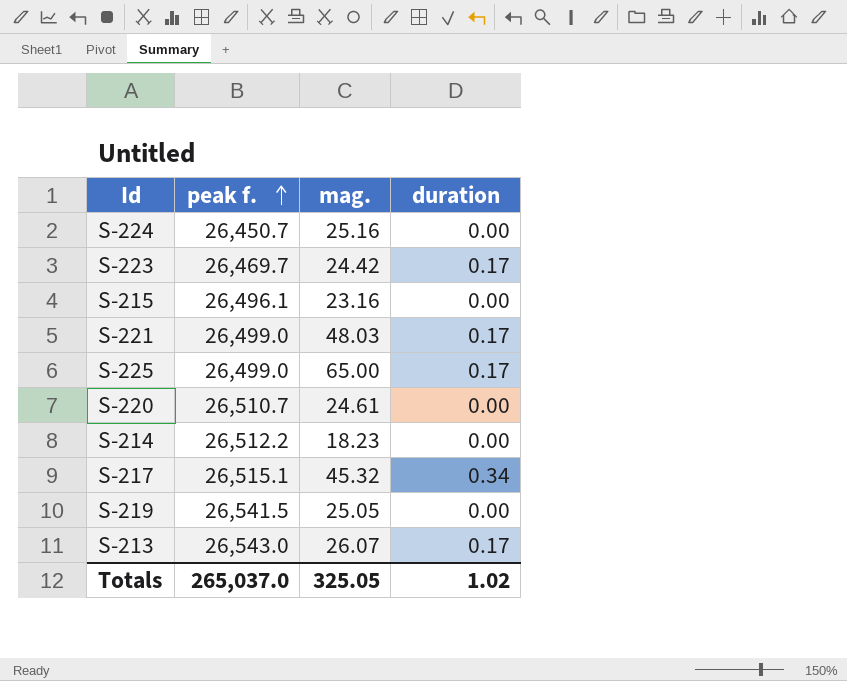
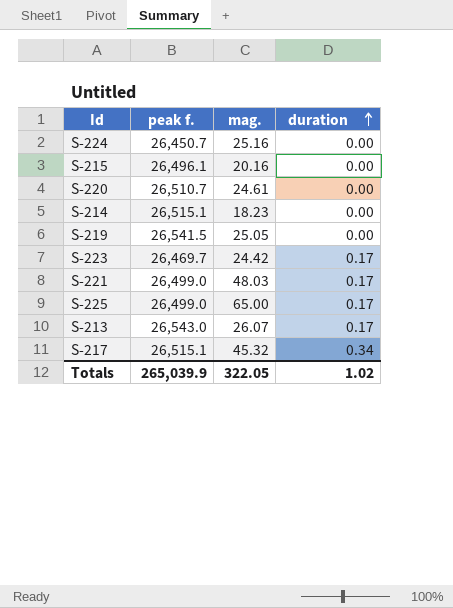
row order: peak f. ascending -> duration ascending
S-215 | mag.: 23.16 -> 20.16
S-214 | peak f.: 26,512.2 -> 26,515.1
Totals | peak f.: 265,037.0 -> 265,039.9
Totals | mag.: 325.05 -> 322.05

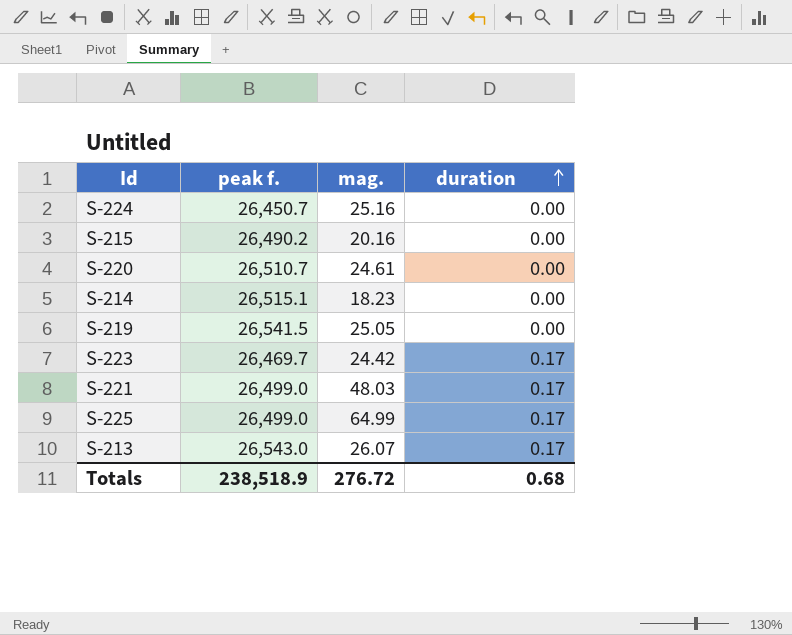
row S-217: 26,515.1 | 45.32 | 0.34 -> none
S-215 | peak f.: 26,496.1 -> 26,490.2
S-225 | mag.: 65.00 -> 64.99
Totals | peak f.: 265,039.9 -> 238,518.9
Totals | mag.: 322.05 -> 276.72
Totals | duration: 1.02 -> 0.68

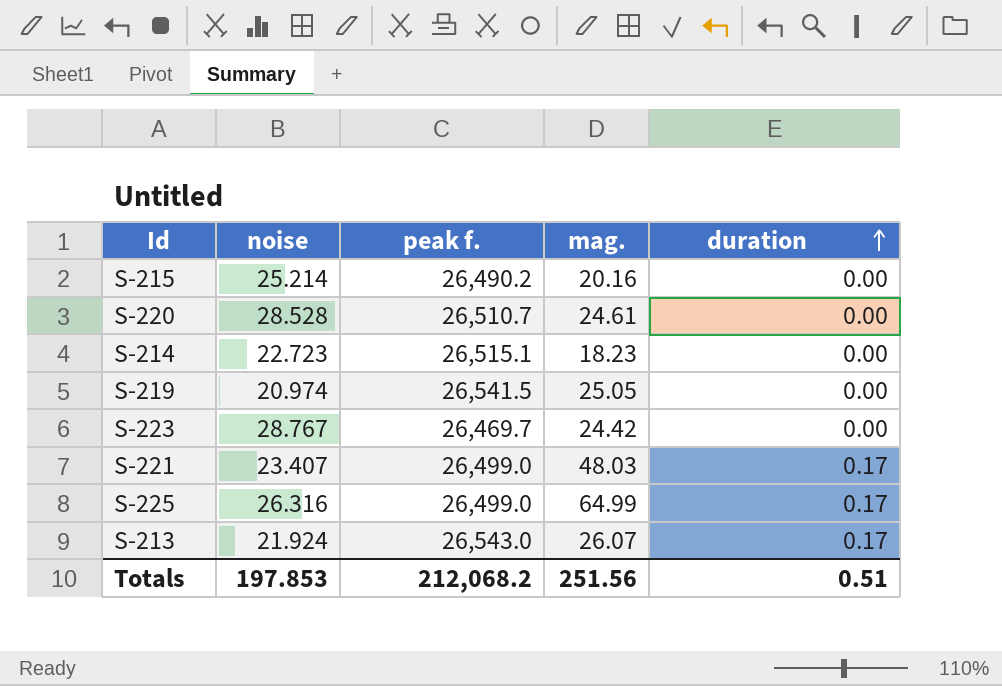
column noise | position: none -> 2
row S-224: 26,450.7 | 25.16 | 0.00 -> none
S-223 | duration: 0.17 -> 0.00
Totals | peak f.: 238,518.9 -> 212,068.2
Totals | mag.: 276.72 -> 251.56
Totals | duration: 0.68 -> 0.51

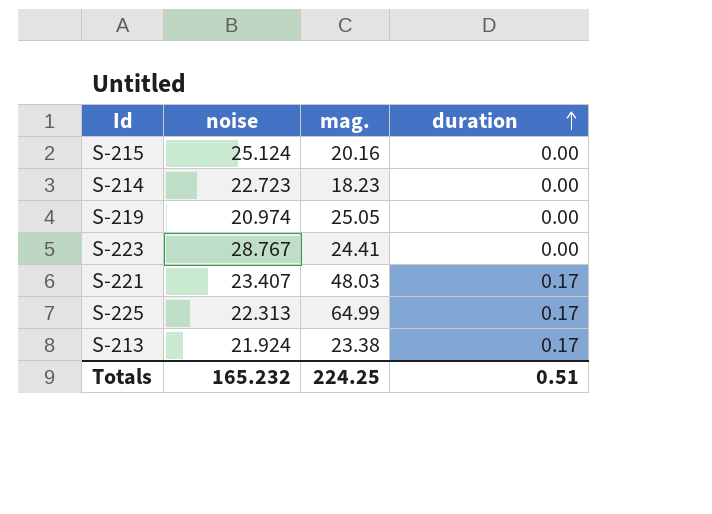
column peak f. | position: 3 -> none
row S-220: 28.528 | 26,510.7 | 24.61 | 0.00 -> none
S-215 | noise: 25.214 -> 25.124
S-223 | mag.: 24.42 -> 24.41
S-225 | noise: 26.316 -> 22.313
S-213 | mag.: 26.07 -> 23.38
Totals | noise: 197.853 -> 165.232
Totals | mag.: 251.56 -> 224.25

